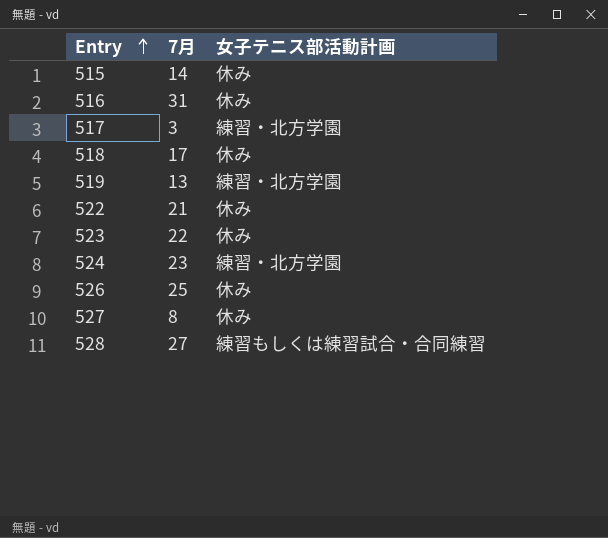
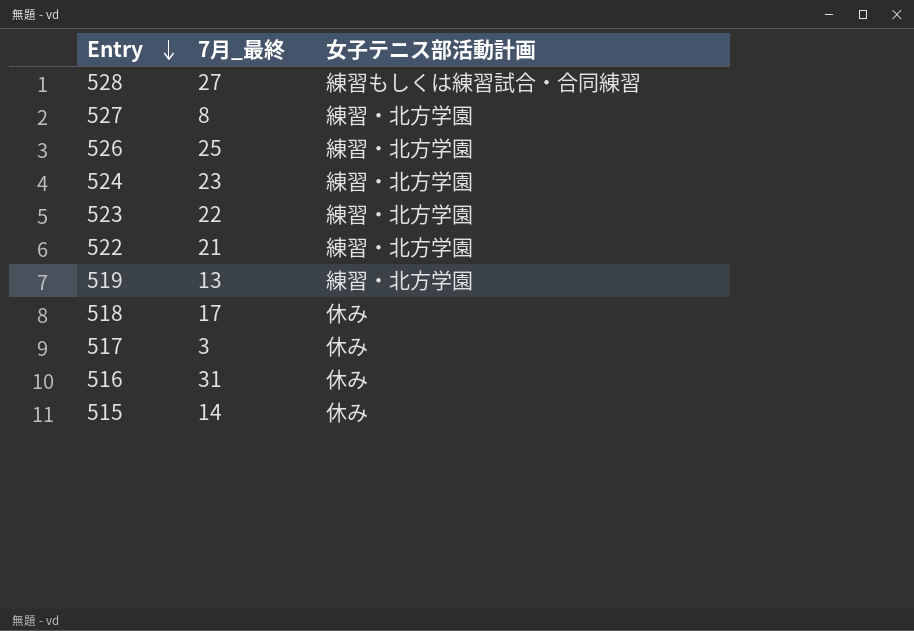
row order: Entry ascending -> Entry descending
column name: 7月 -> 7月_最終
527 | 女子テニス部活動計画: 休み -> 練習・北方学園
526 | 女子テニス部活動計画: 休み -> 練習・北方学園
523 | 女子テニス部活動計画: 休み -> 練習・北方学園
522 | 女子テニス部活動計画: 休み -> 練習・北方学園
517 | 女子テニス部活動計画: 練習・北方学園 -> 休み

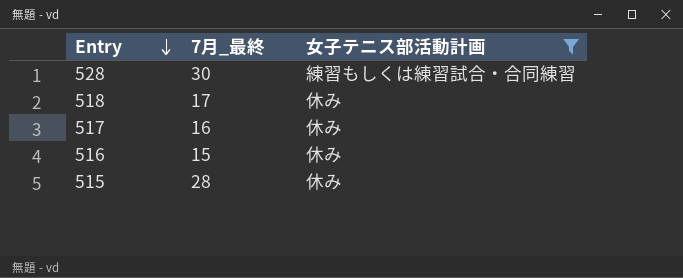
filter: none -> 女子テニス部活動計画 != 練習・北方学園
528 | 7月_最終: 27 -> 30
517 | 7月_最終: 3 -> 16
516 | 7月_最終: 31 -> 15
515 | 7月_最終: 14 -> 28

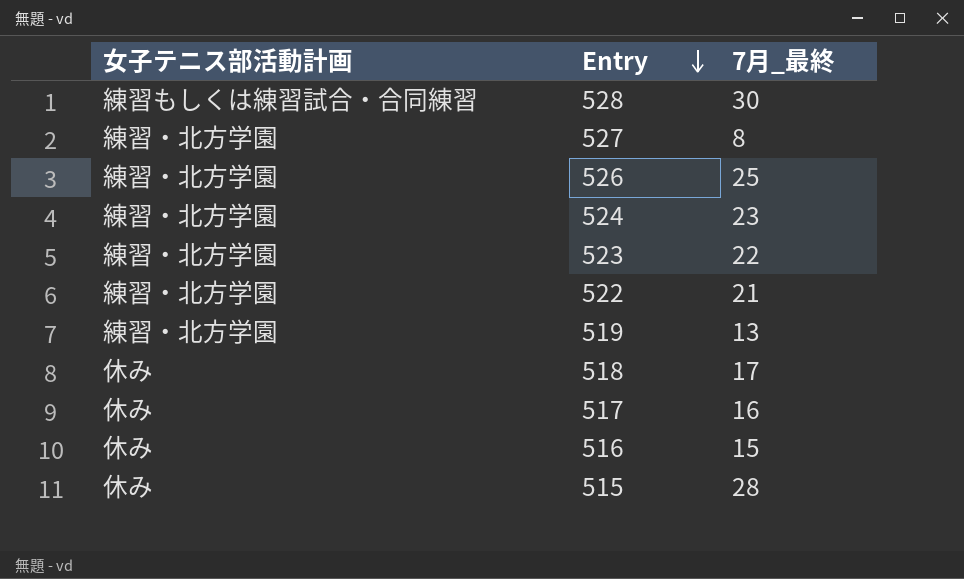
filter: 女子テニス部活動計画 != 練習・北方学園 -> none
column 女子テニス部活動計画 | position: 3 -> 1

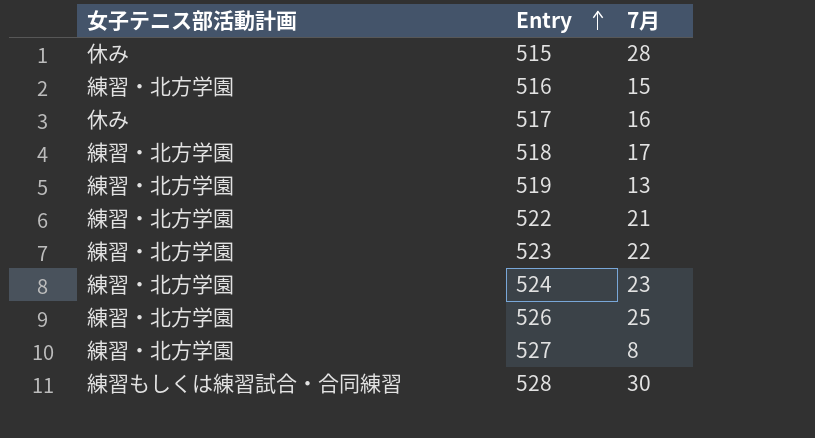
row order: Entry descending -> Entry ascending
column name: 7月_最終 -> 7月
516 | 女子テニス部活動計画: 休み -> 練習・北方学園
518 | 女子テニス部活動計画: 休み -> 練習・北方学園

